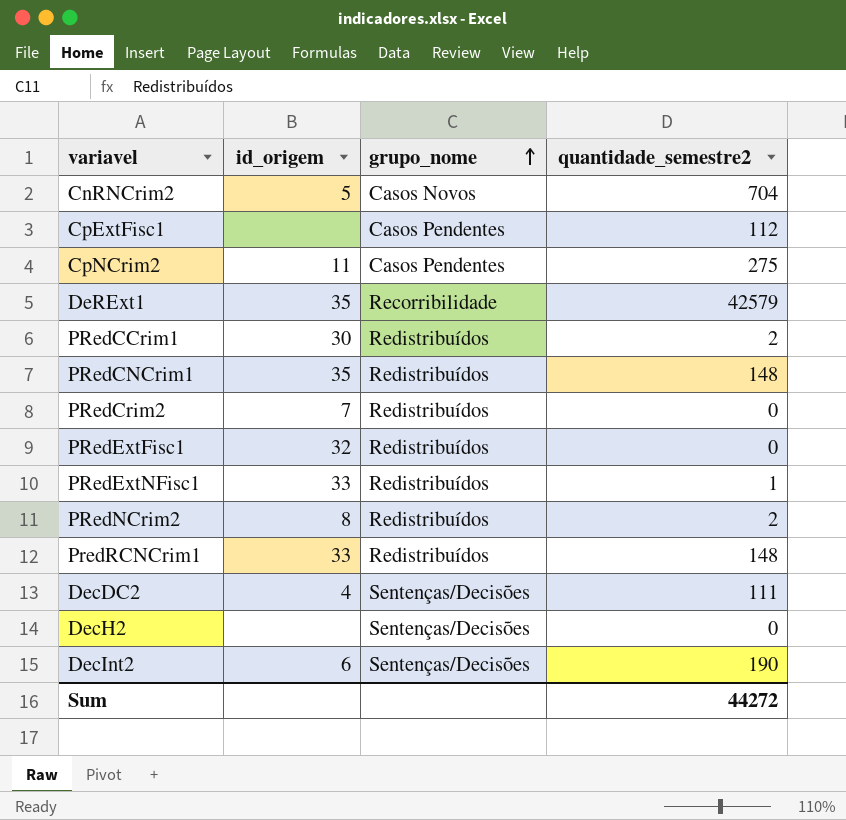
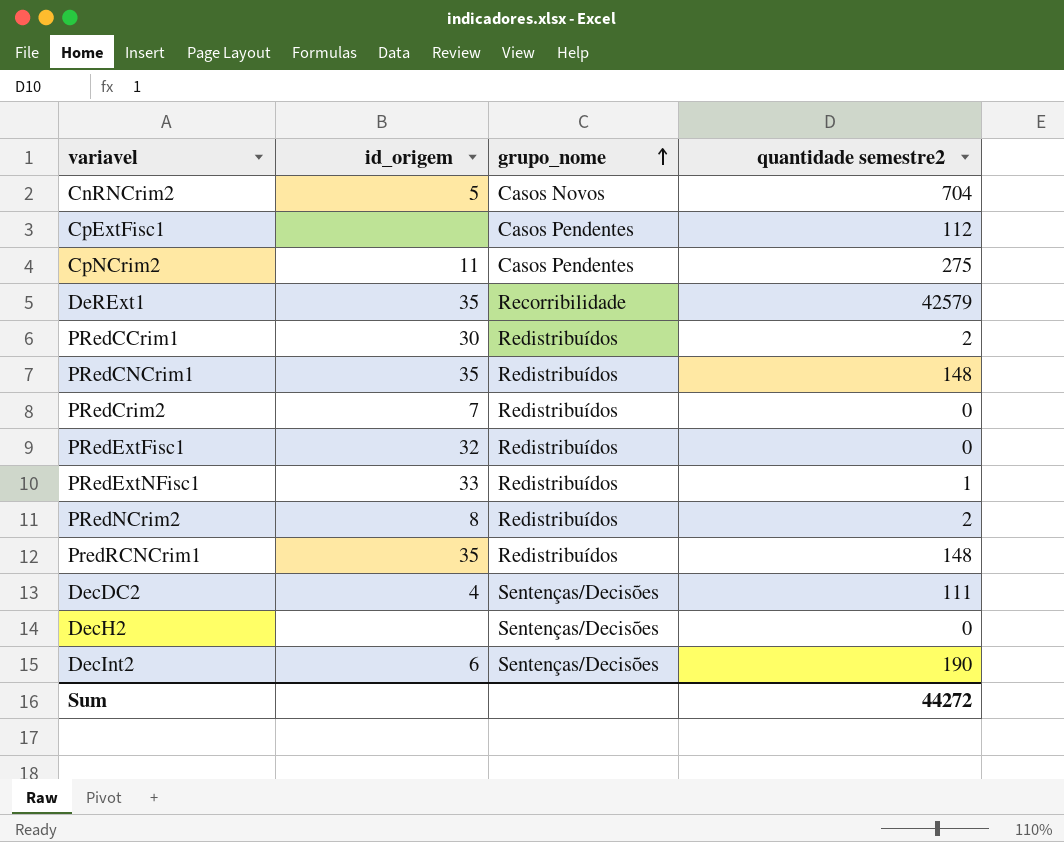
column name: quantidade_semestre2 -> quantidade semestre2
PredRCNCrim1 | id_origem: 33 -> 35

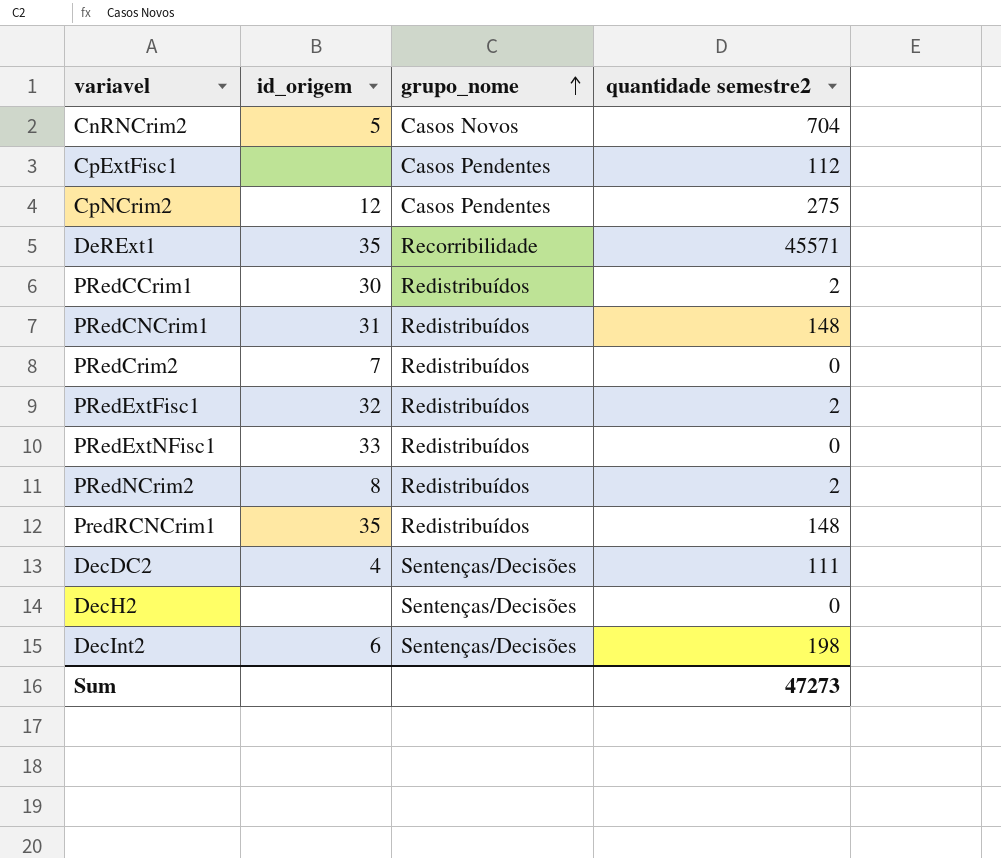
CpNCrim2 | id_origem: 11 -> 12
DeRExt1 | quantidade semestre2: 42579 -> 45571
PRedCNCrim1 | id_origem: 35 -> 31
PRedExtFisc1 | quantidade semestre2: 0 -> 2
PRedExtNFisc1 | quantidade semestre2: 1 -> 0
DecInt2 | quantidade semestre2: 190 -> 198
Sum | quantidade semestre2: 44272 -> 47273

